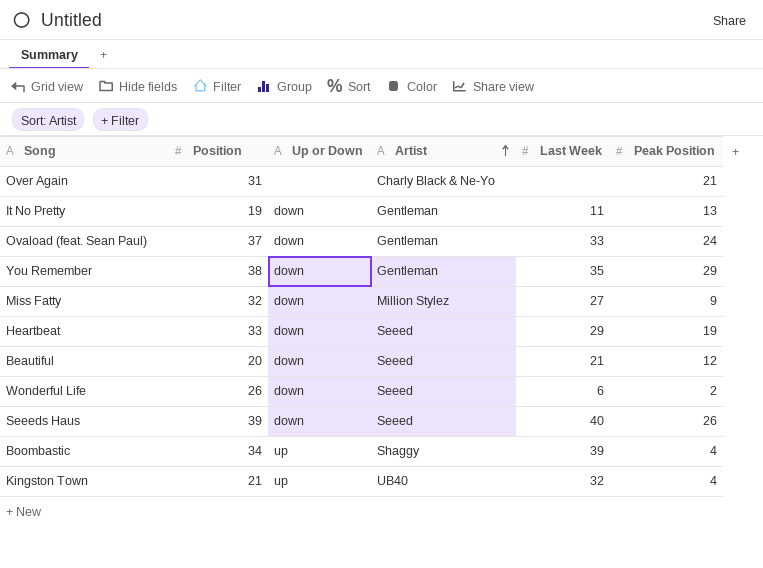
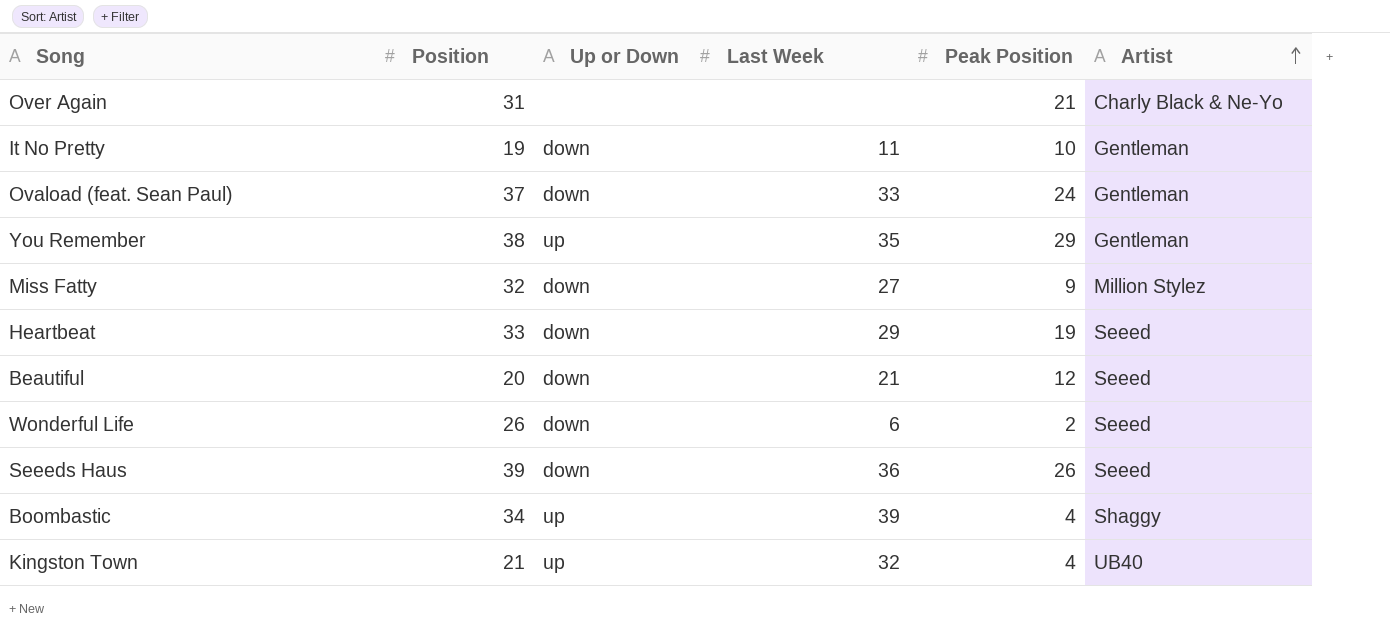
column Artist | position: 4 -> 6
It No Pretty | Peak Position: 13 -> 10
You Remember | Up or Down: down -> up
Seeeds Haus | Last Week: 40 -> 36

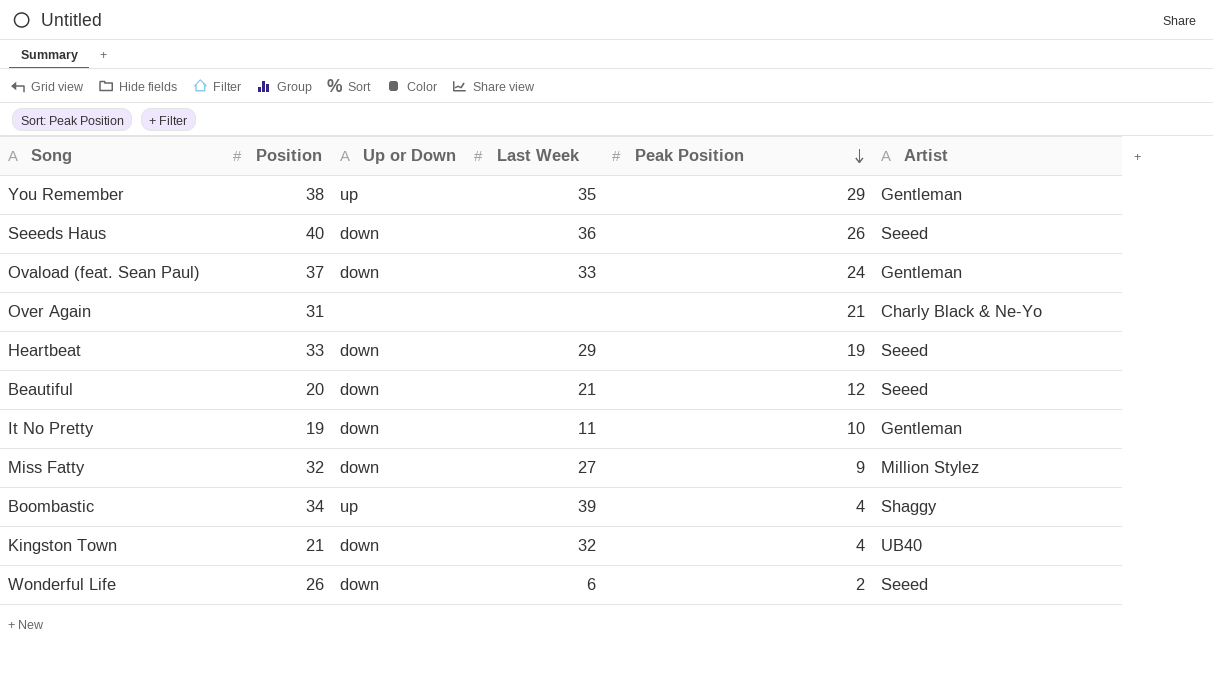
row order: Artist ascending -> Peak Position descending
Seeeds Haus | Position: 39 -> 40
Kingston Town | Up or Down: up -> down

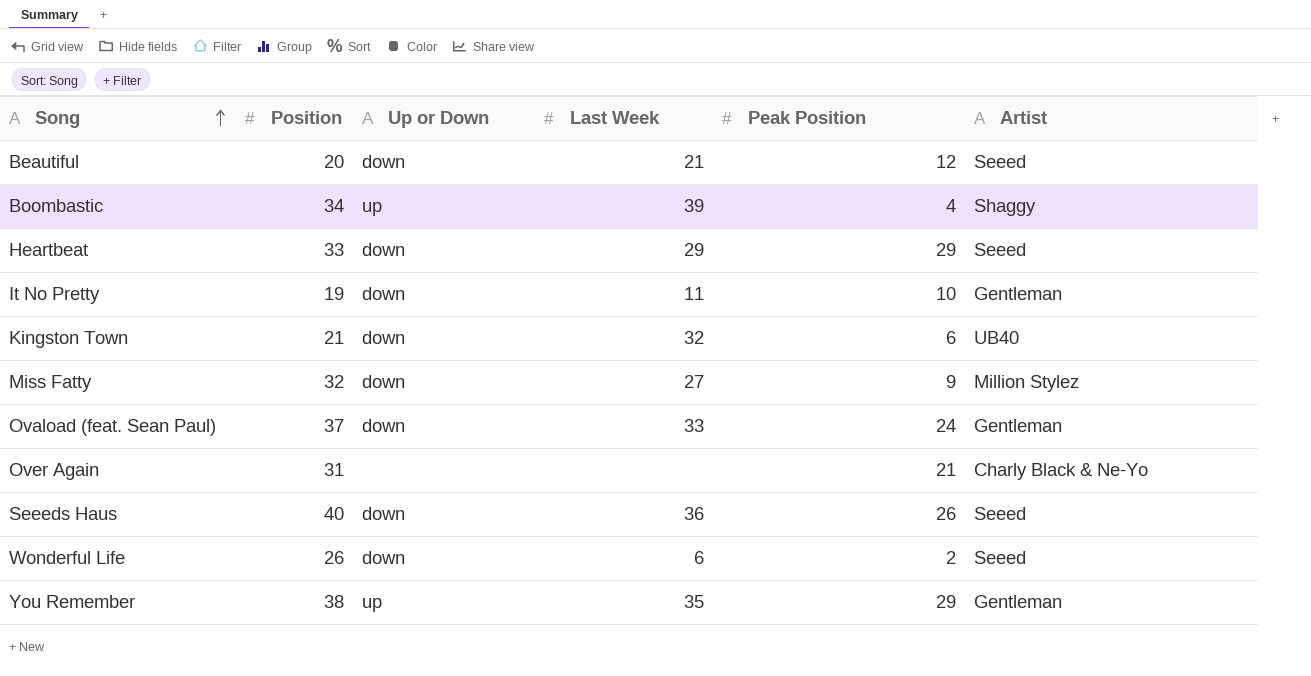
row order: Peak Position descending -> Song ascending
Heartbeat | Peak Position: 19 -> 29
Kingston Town | Peak Position: 4 -> 6

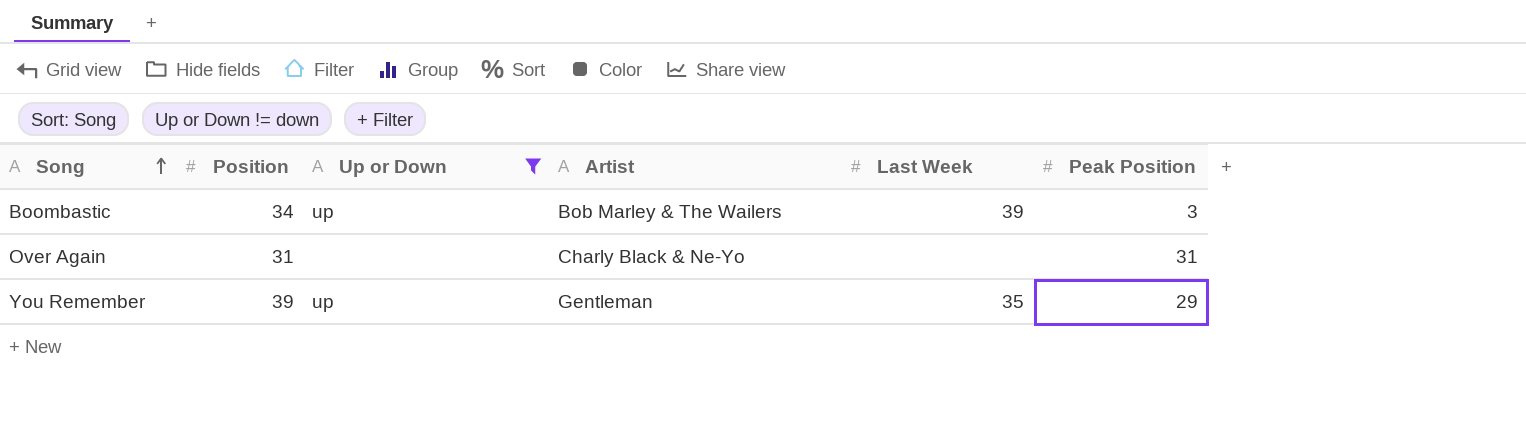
filter: none -> Up or Down != down
column Artist | position: 6 -> 4
Boombastic | Artist: Shaggy -> Bob Marley & The Wailers
Boombastic | Peak Position: 4 -> 3
Over Again | Peak Position: 21 -> 31
You Remember | Position: 38 -> 39

